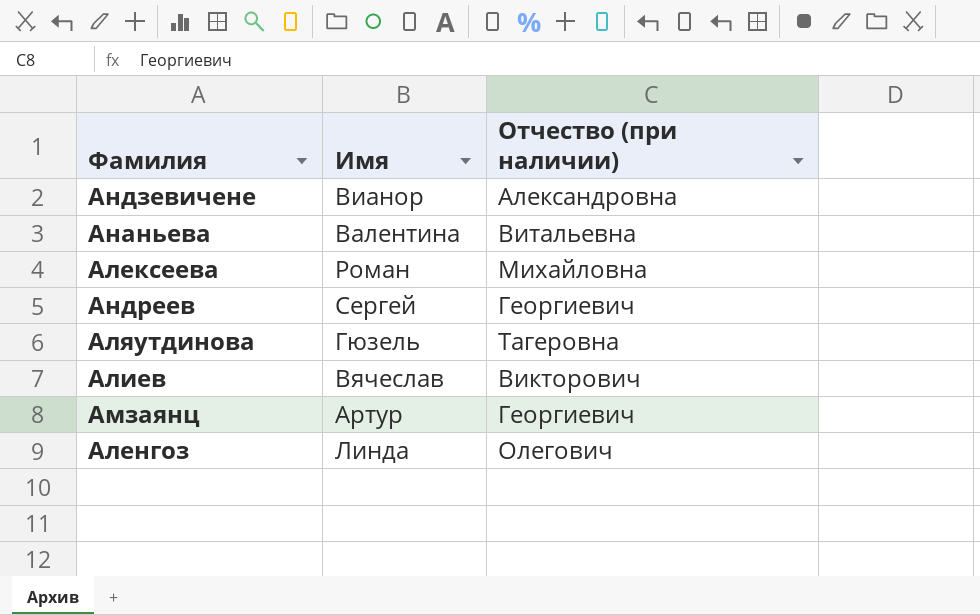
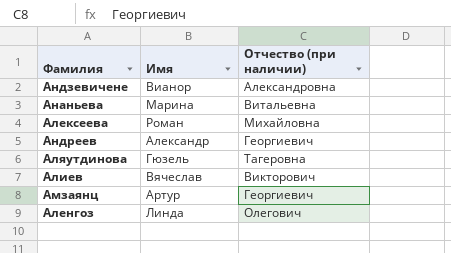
Ананьева | Имя: Валентина -> Марина
Андреев | Имя: Сергей -> Александр

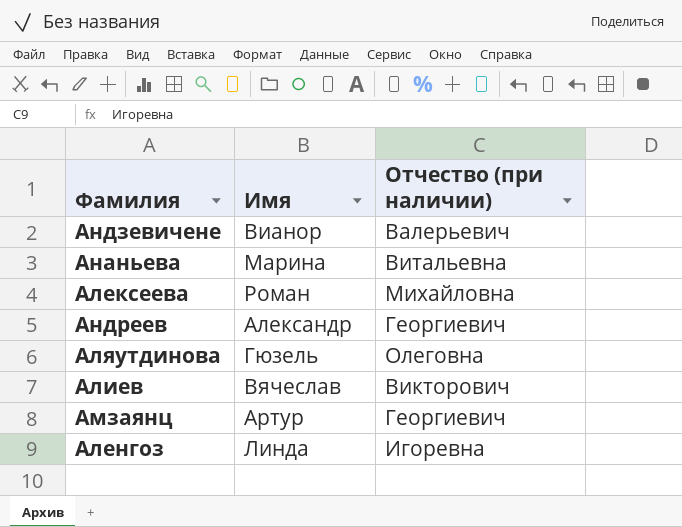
Андзевичене | Отчество (при наличии): Александровна -> Валерьевич
Аляутдинова | Отчество (при наличии): Тагеровна -> Олеговна
Аленгоз | Отчество (при наличии): Олегович -> Игоревна

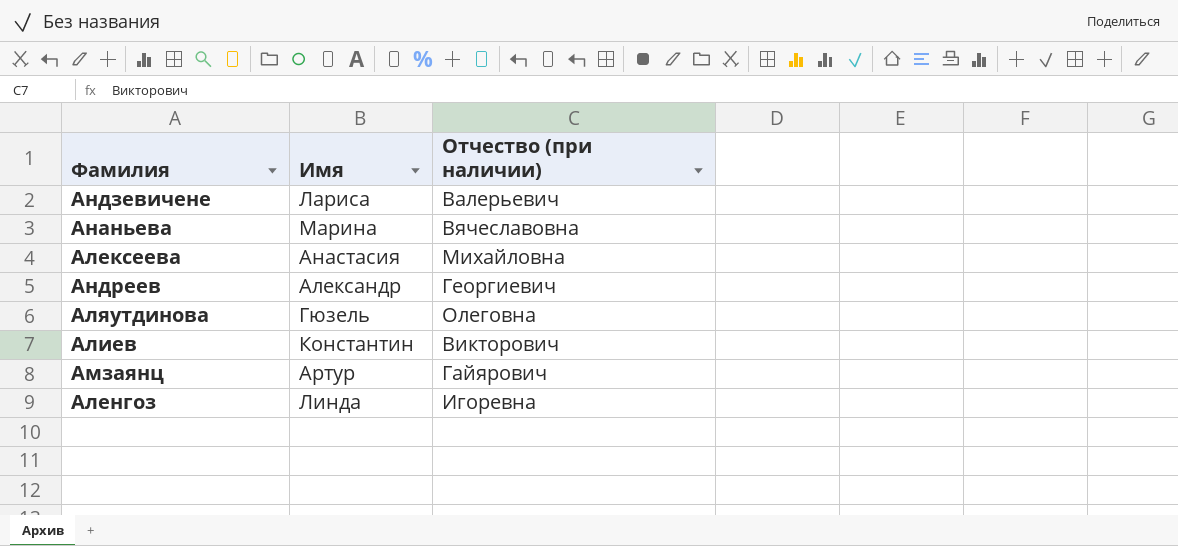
Андзевичене | Имя: Вианор -> Лариса
Ананьева | Отчество (при наличии): Витальевна -> Вячеславовна
Алексеева | Имя: Роман -> Анастасия
Алиев | Имя: Вячеслав -> Константин
Амзаянц | Отчество (при наличии): Георгиевич -> Гайярович

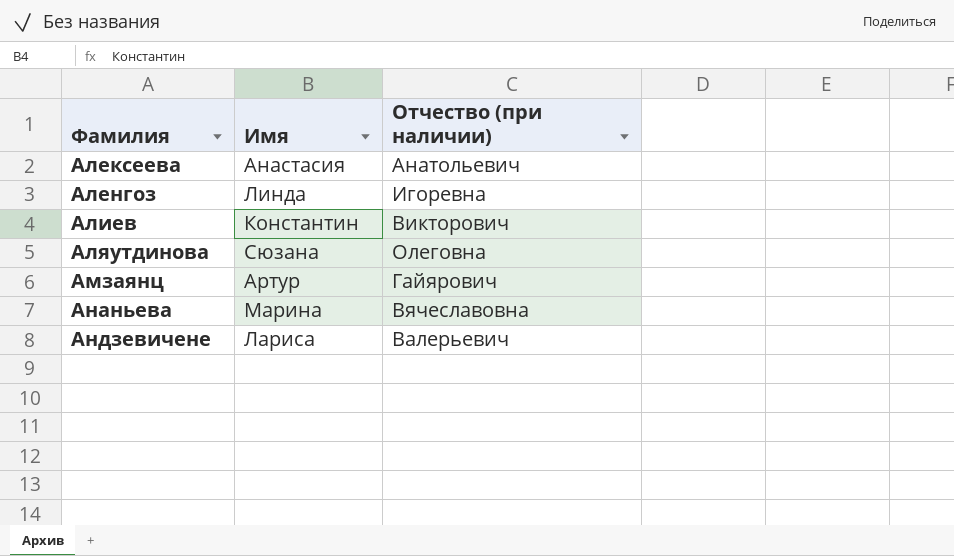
row order: none -> Фамилия ascending
row Андреев: Александр | Георгиевич -> none
Алексеева | Отчество (при наличии): Михайловна -> Анатольевич
Аляутдинова | Имя: Гюзель -> Сюзана

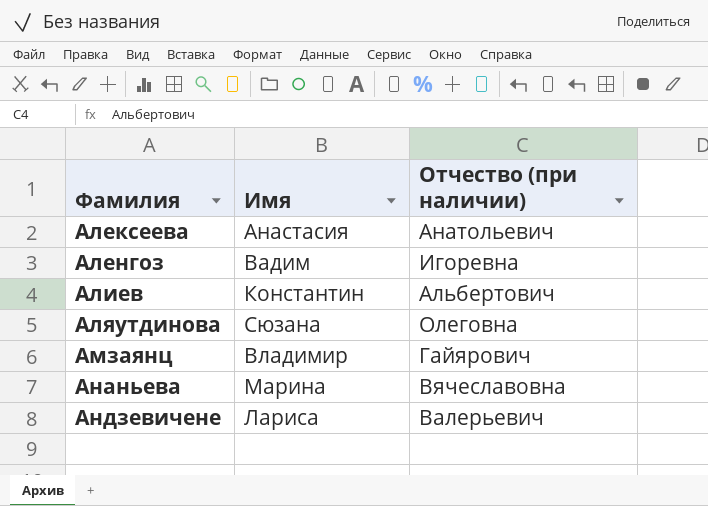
Аленгоз | Имя: Линда -> Вадим
Алиев | Отчество (при наличии): Викторович -> Альбертович
Амзаянц | Имя: Артур -> Владимир

